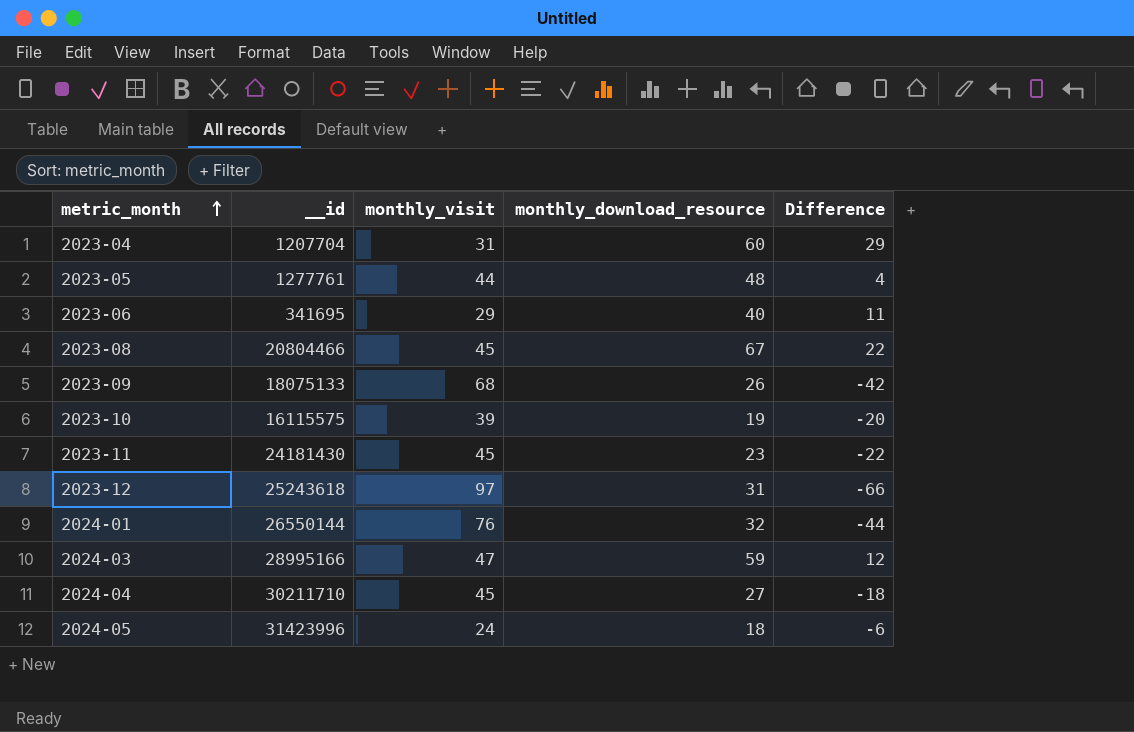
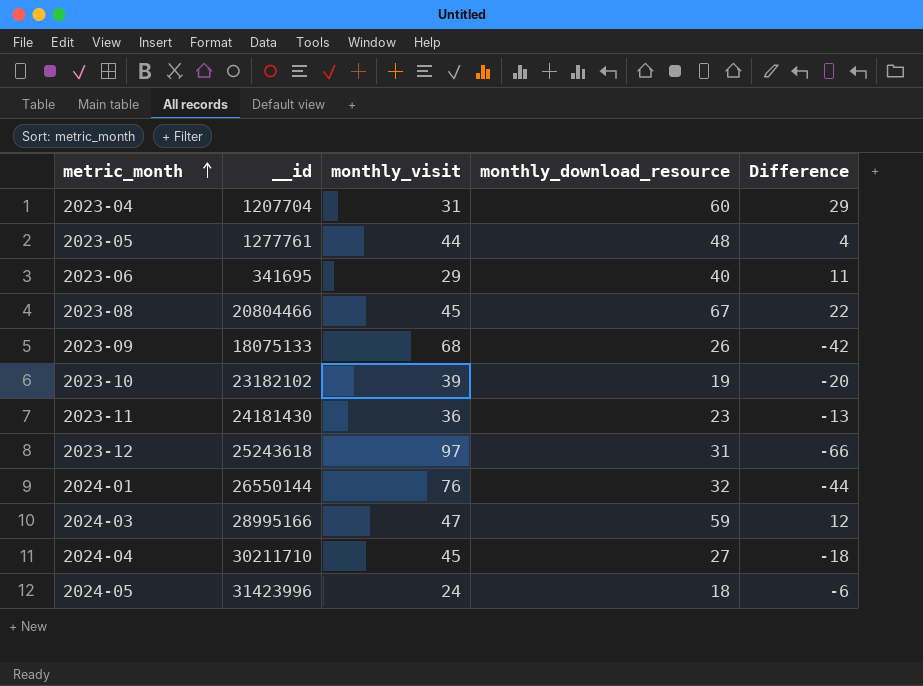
2023-10 | __id: 16115575 -> 23182102
2023-11 | monthly_visit: 45 -> 36
2023-11 | Difference: -22 -> -13

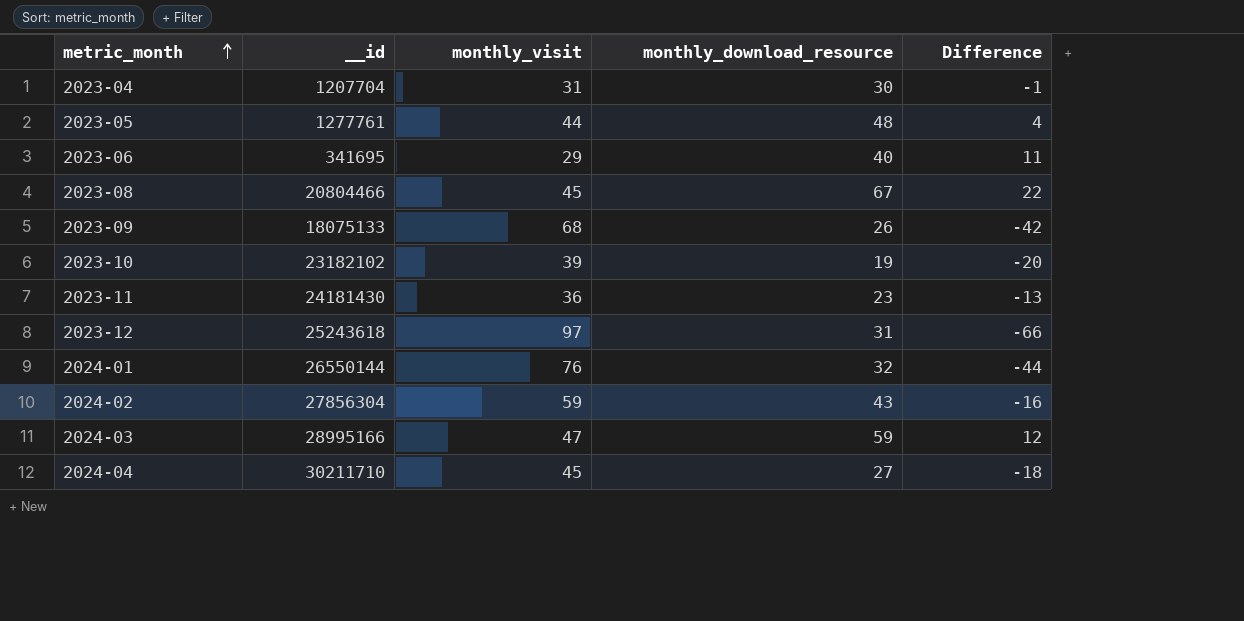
row 2024-05: 31423996 | 24 | 18 | -6 -> none
2023-04 | monthly_download_resource: 60 -> 30
2023-04 | Difference: 29 -> -1
row 2024-02: none -> 27856304 | 59 | 43 | -16

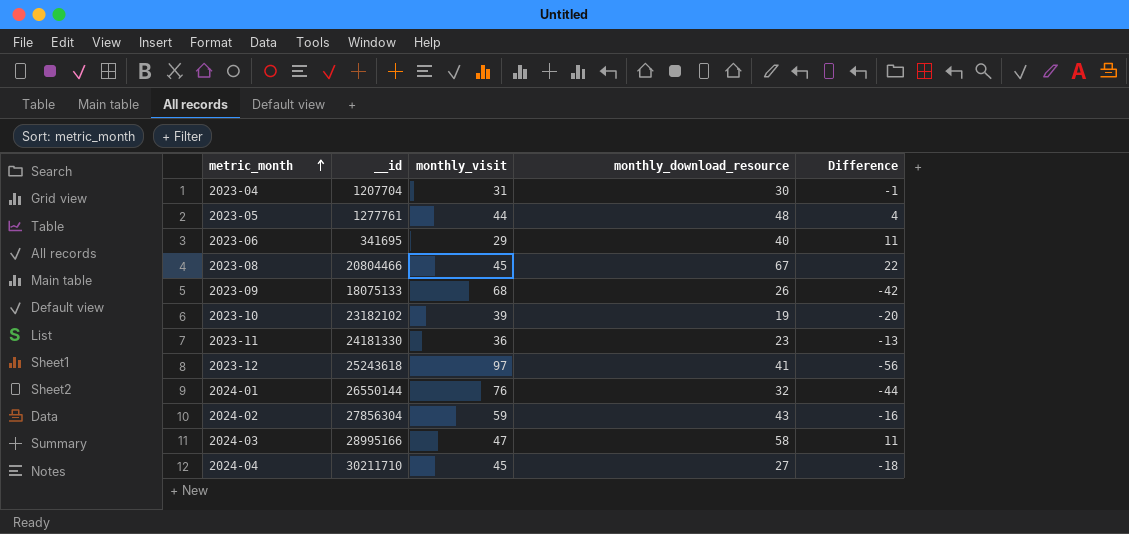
2023-11 | __id: 24181430 -> 24181330
2023-12 | monthly_download_resource: 31 -> 41
2023-12 | Difference: -66 -> -56
2024-03 | monthly_download_resource: 59 -> 58
2024-03 | Difference: 12 -> 11

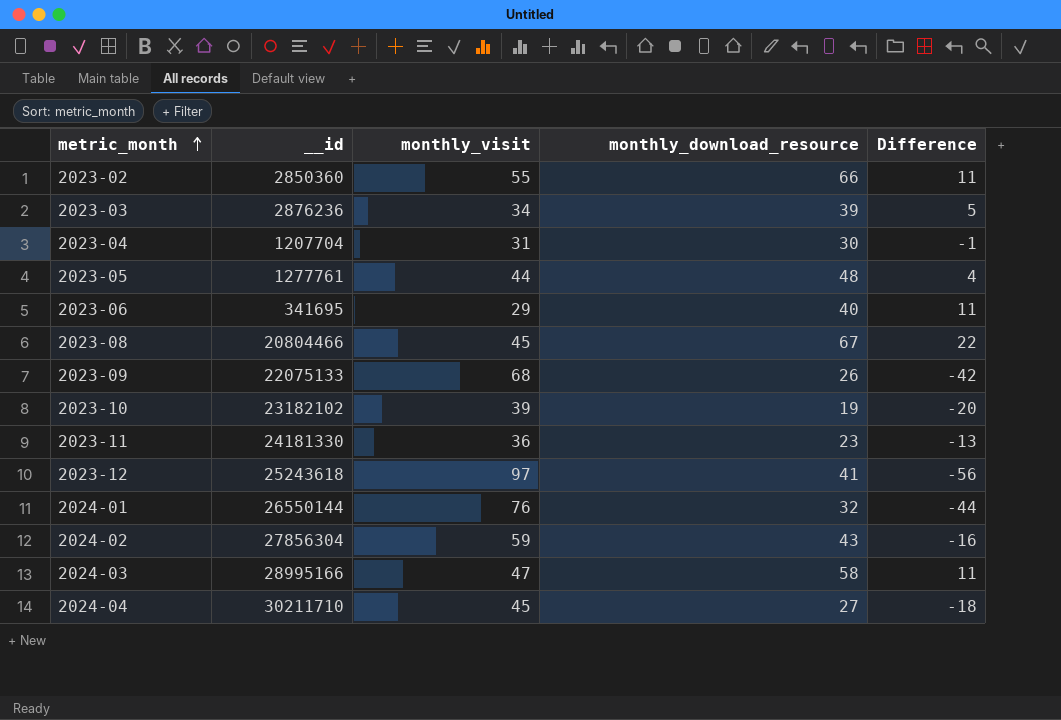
row 2023-02: none -> 2850360 | 55 | 66 | 11
row 2023-03: none -> 2876236 | 34 | 39 | 5
2023-09 | __id: 18075133 -> 22075133

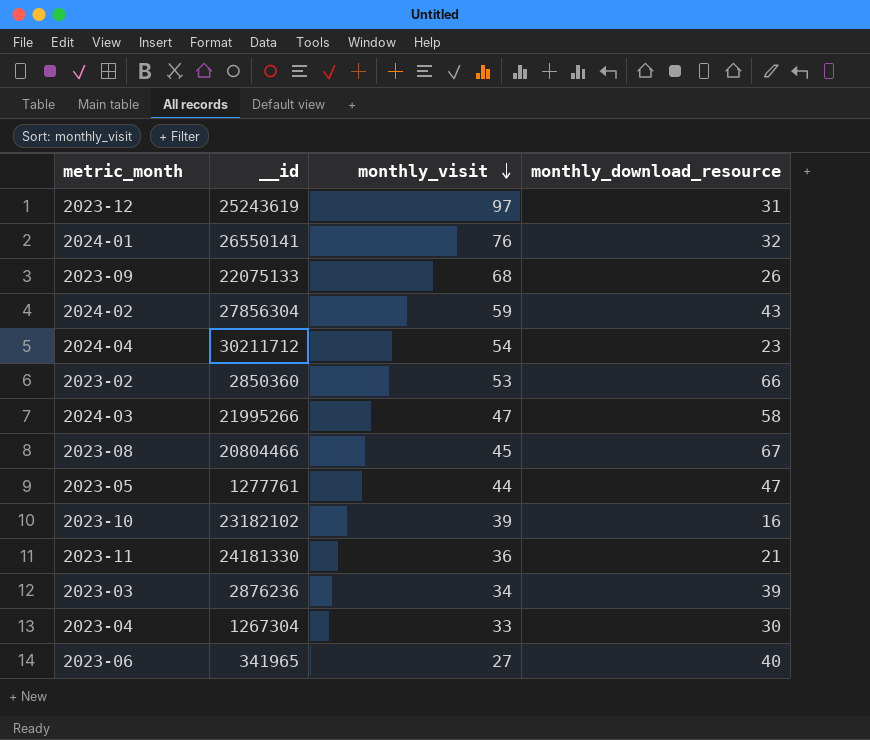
row order: metric_month ascending -> monthly_visit descending
column Difference | formula: [monthly_download_resource] - [monthly_visit] -> none
2023-12 | __id: 25243618 -> 25243619
2023-12 | monthly_download_resource: 41 -> 31
2024-01 | __id: 26550144 -> 26550141
2024-04 | __id: 30211710 -> 30211712
2024-04 | monthly_visit: 45 -> 54
2024-04 | monthly_download_resource: 27 -> 23
2023-02 | monthly_visit: 55 -> 53
2024-03 | __id: 28995166 -> 21995266
2023-05 | monthly_download_resource: 48 -> 47
2023-10 | monthly_download_resource: 19 -> 16
2023-11 | monthly_download_resource: 23 -> 21
2023-04 | __id: 1207704 -> 1267304
2023-04 | monthly_visit: 31 -> 33
2023-06 | __id: 341695 -> 341965
2023-06 | monthly_visit: 29 -> 27

